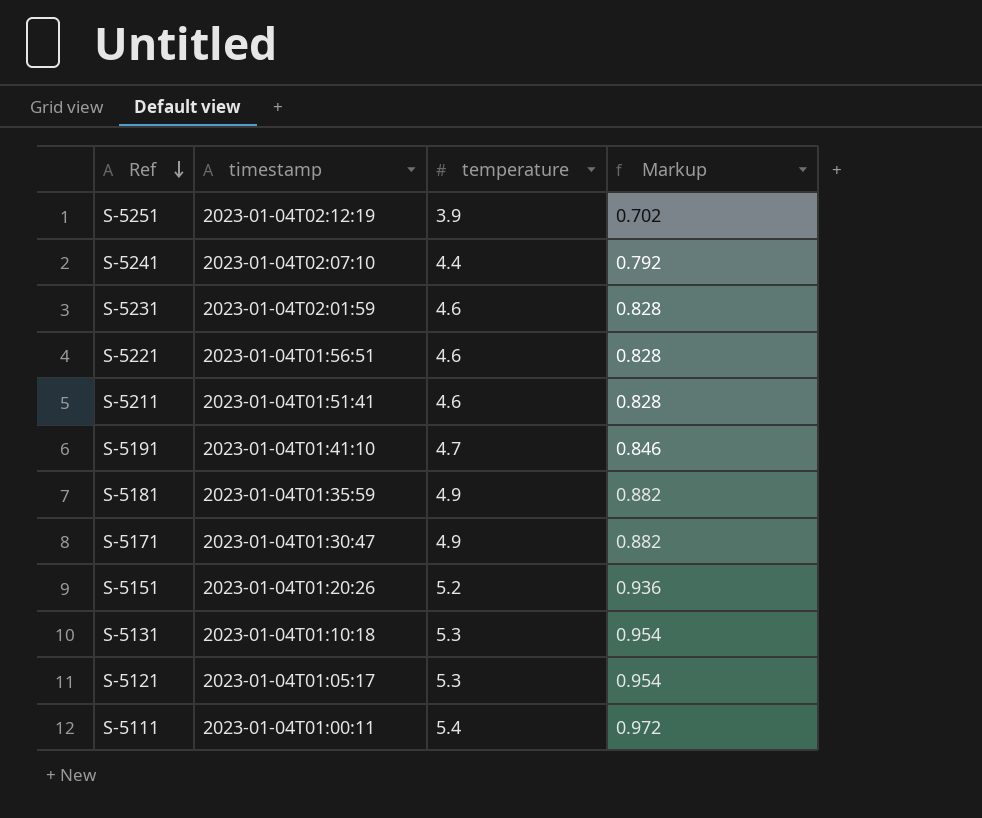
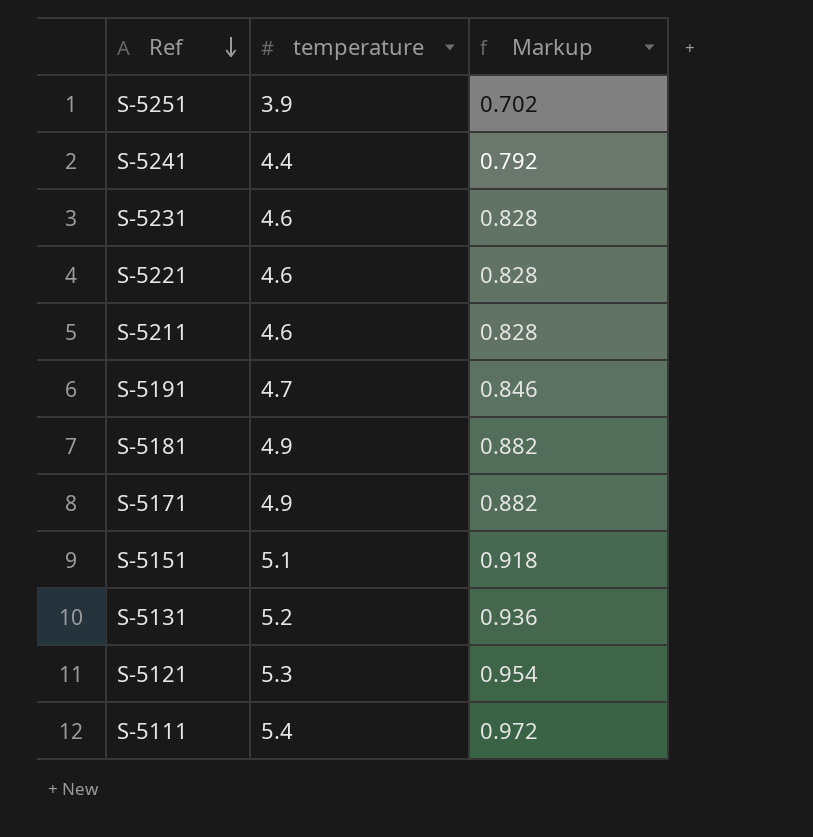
column timestamp | position: 2 -> none
S-5151 | temperature: 5.2 -> 5.1
S-5151 | Markup: 0.936 -> 0.918
S-5131 | temperature: 5.3 -> 5.2
S-5131 | Markup: 0.954 -> 0.936

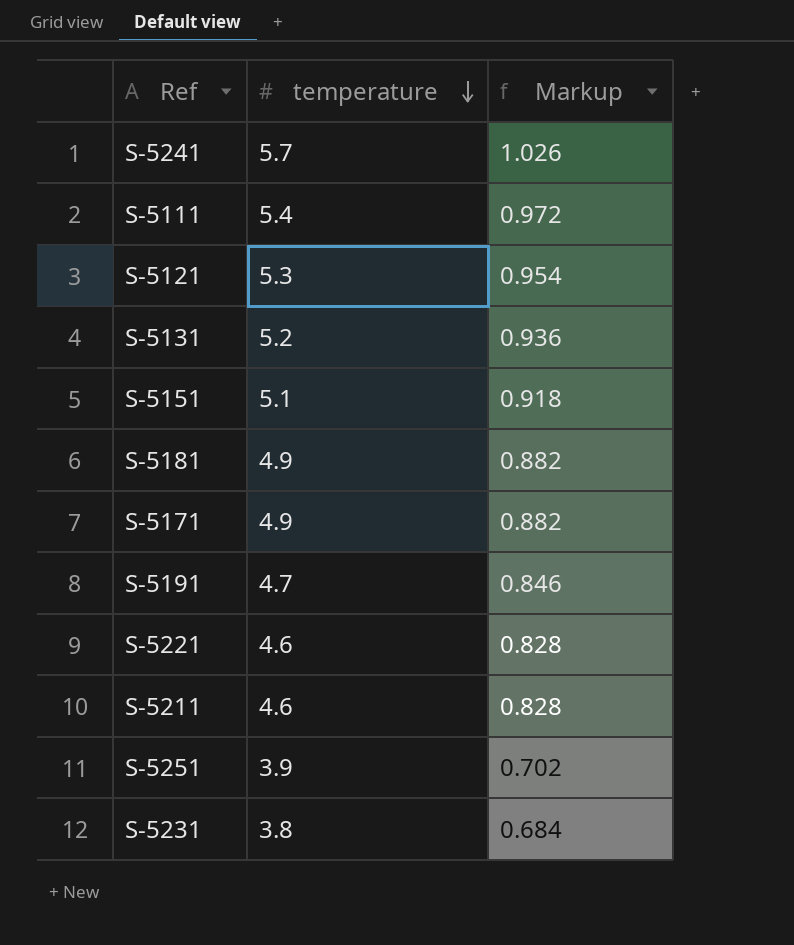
row order: Ref descending -> temperature descending
S-5241 | temperature: 4.4 -> 5.7
S-5241 | Markup: 0.792 -> 1.026
S-5231 | temperature: 4.6 -> 3.8
S-5231 | Markup: 0.828 -> 0.684

